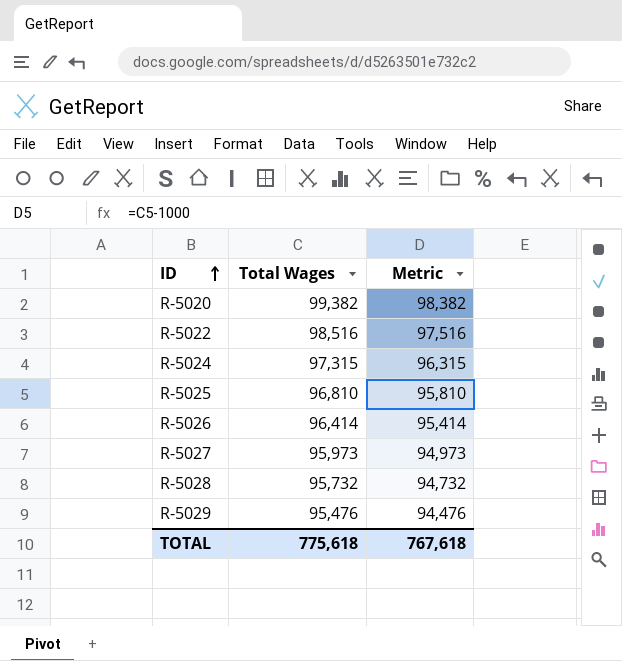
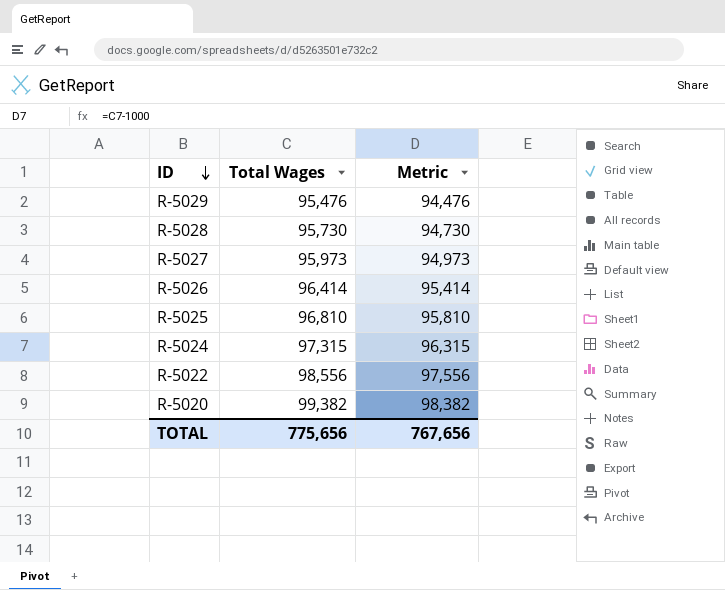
row order: ID ascending -> ID descending
R-5028 | Total Wages: 95,732 -> 95,730
R-5028 | Metric: 94,732 -> 94,730
R-5022 | Total Wages: 98,516 -> 98,556
R-5022 | Metric: 97,516 -> 97,556
TOTAL | Total Wages: 775,618 -> 775,656
TOTAL | Metric: 767,618 -> 767,656

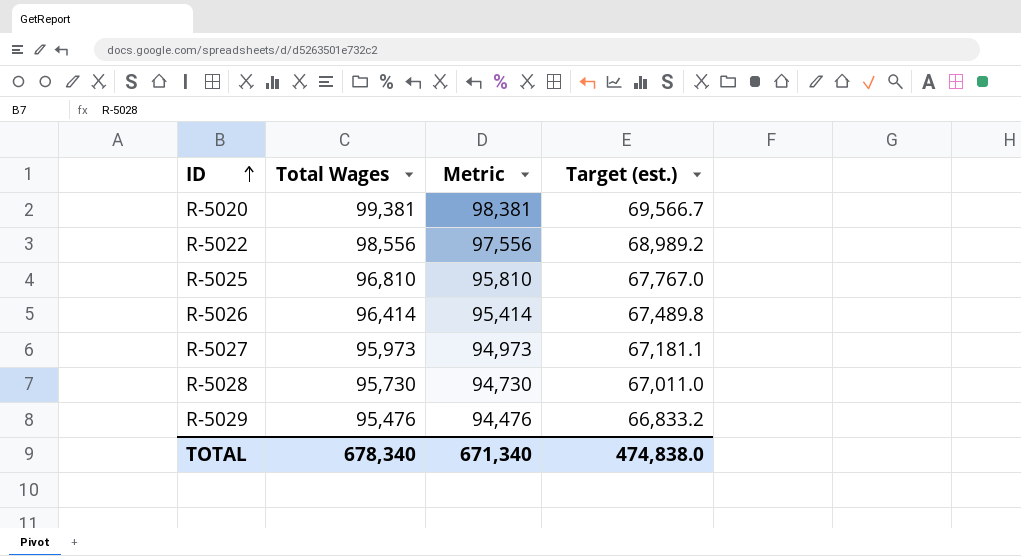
row order: ID descending -> ID ascending
column Target (est.) | formula: none -> [Total Wages] * 0.7
row R-5024: 97,315 | 96,315 -> none
R-5020 | Total Wages: 99,382 -> 99,381
R-5020 | Metric: 98,382 -> 98,381
TOTAL | Total Wages: 775,656 -> 678,340
TOTAL | Metric: 767,656 -> 671,340

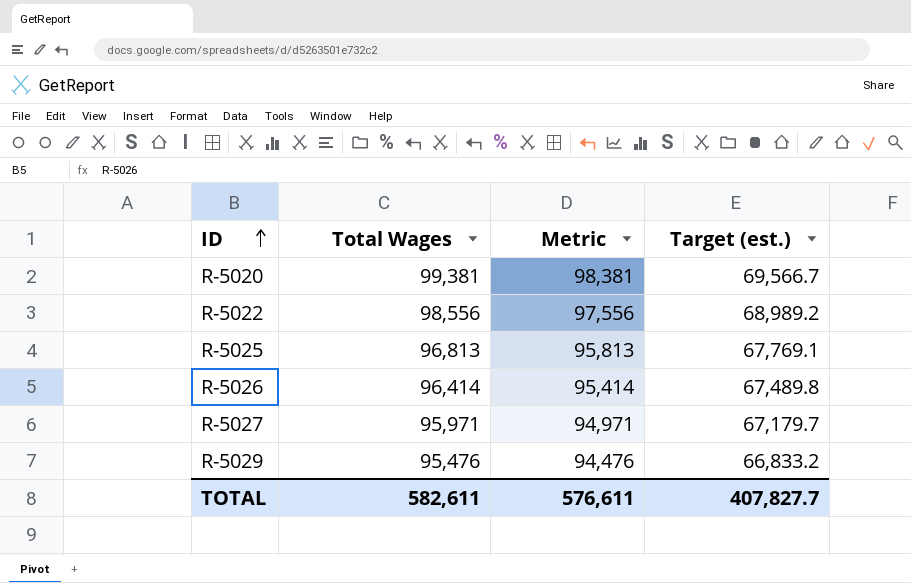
row R-5028: 95,730 | 94,730 | 67,011.0 -> none
R-5025 | Total Wages: 96,810 -> 96,813
R-5025 | Metric: 95,810 -> 95,813
R-5025 | Target (est.): 67,767.0 -> 67,769.1
R-5027 | Total Wages: 95,973 -> 95,971
R-5027 | Metric: 94,973 -> 94,971
R-5027 | Target (est.): 67,181.1 -> 67,179.7
TOTAL | Total Wages: 678,340 -> 582,611
TOTAL | Metric: 671,340 -> 576,611
TOTAL | Target (est.): 474,838.0 -> 407,827.7

